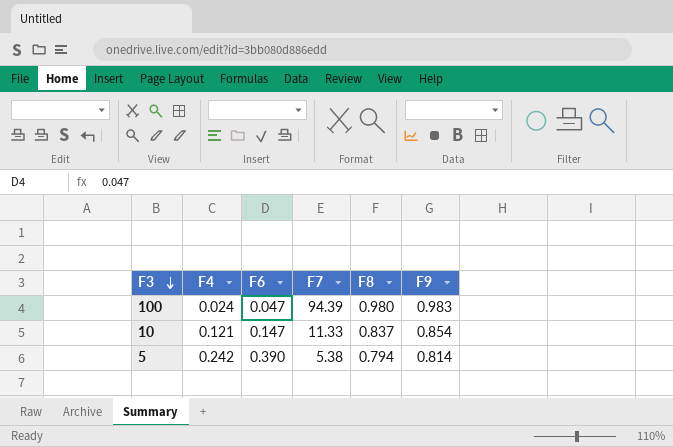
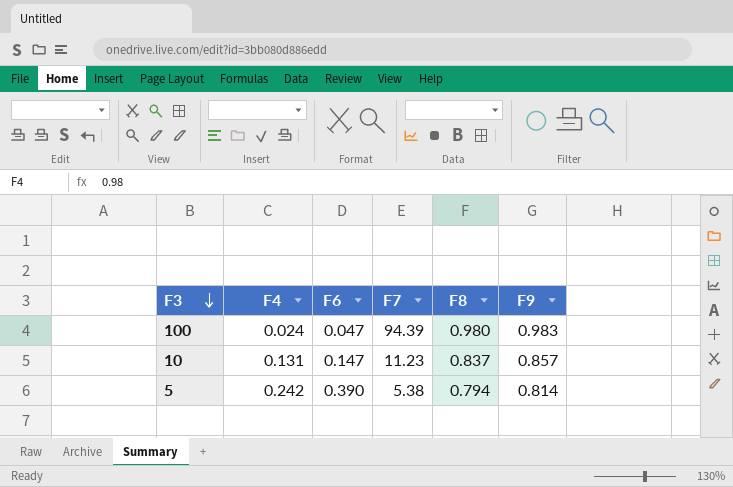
10 | F4: 0.121 -> 0.131
10 | F7: 11.33 -> 11.23
10 | F9: 0.854 -> 0.857

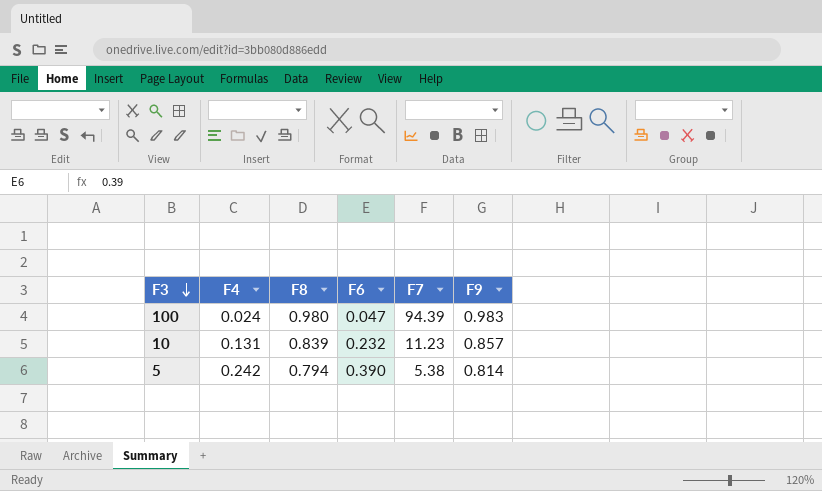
column F8 | position: 5 -> 3
10 | F8: 0.837 -> 0.839
10 | F6: 0.147 -> 0.232

